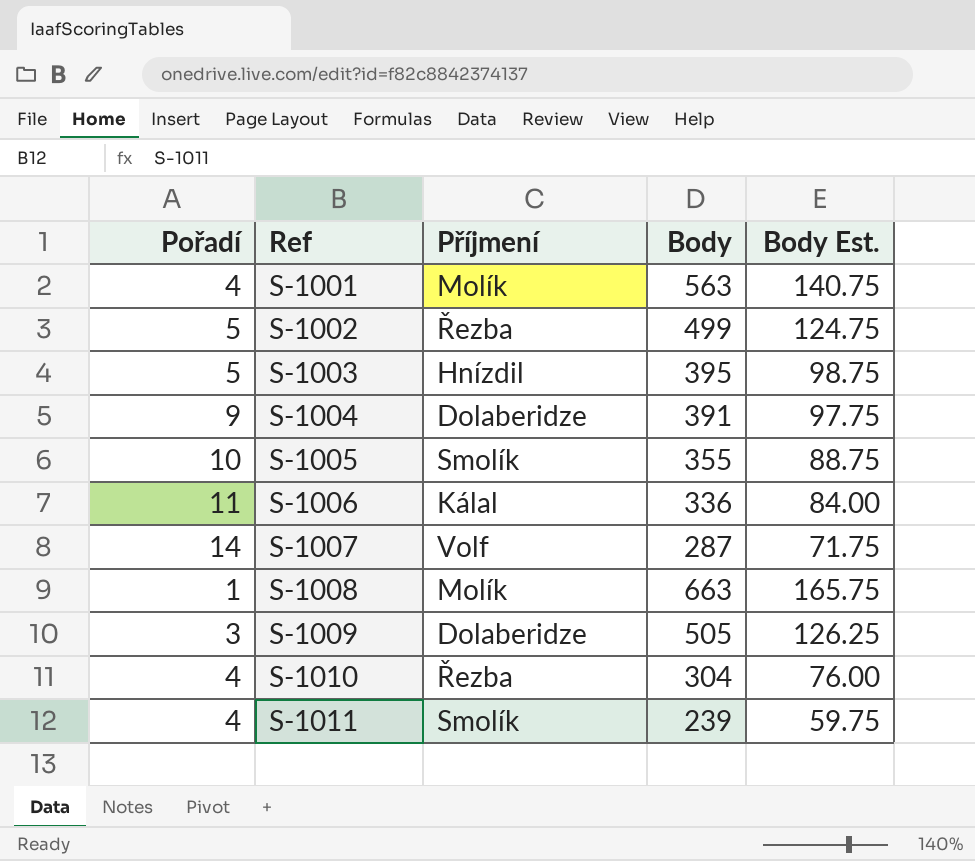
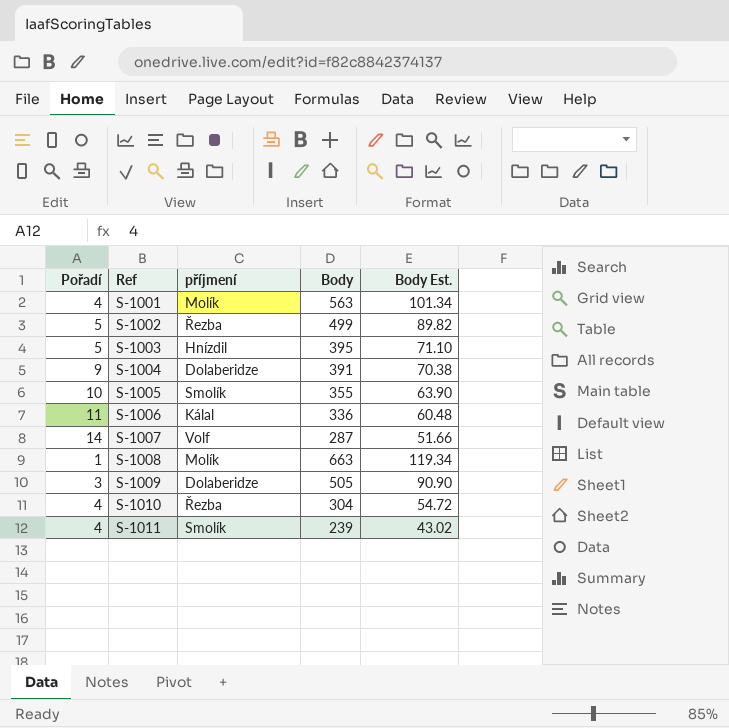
column name: Příjmení -> příjmení
column Body Est. | formula: [Body] * 0.25 -> [Body] * 0.18

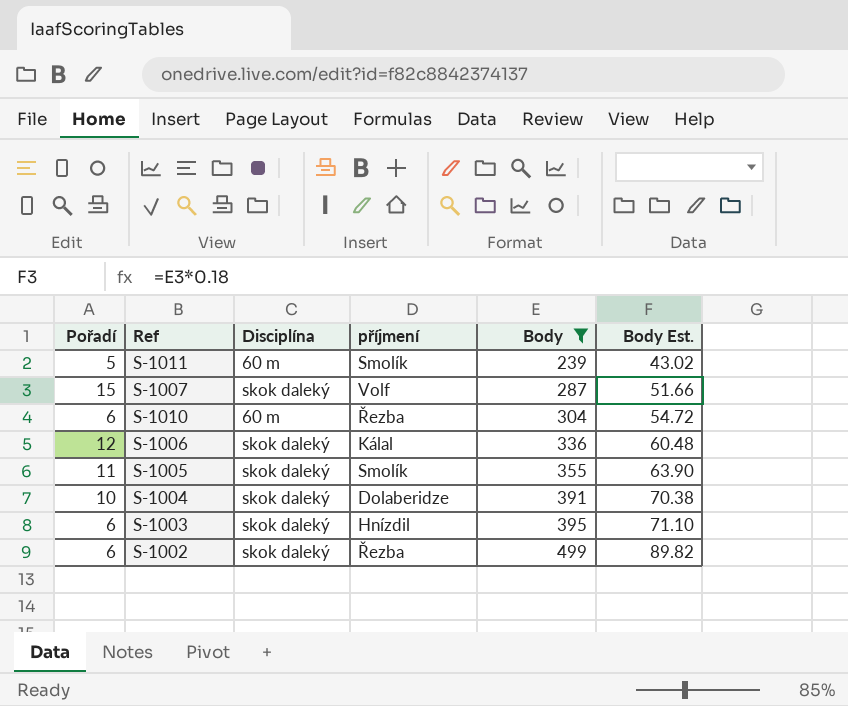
filter: none -> Body <= 499
row order: Ref ascending -> Body ascending
column Disciplína | position: none -> 3
S-1011 | Pořadí: 4 -> 5
S-1007 | Pořadí: 14 -> 15
S-1010 | Pořadí: 4 -> 6
S-1006 | Pořadí: 11 -> 12
S-1005 | Pořadí: 10 -> 11
S-1004 | Pořadí: 9 -> 10
S-1003 | Pořadí: 5 -> 6
S-1002 | Pořadí: 5 -> 6

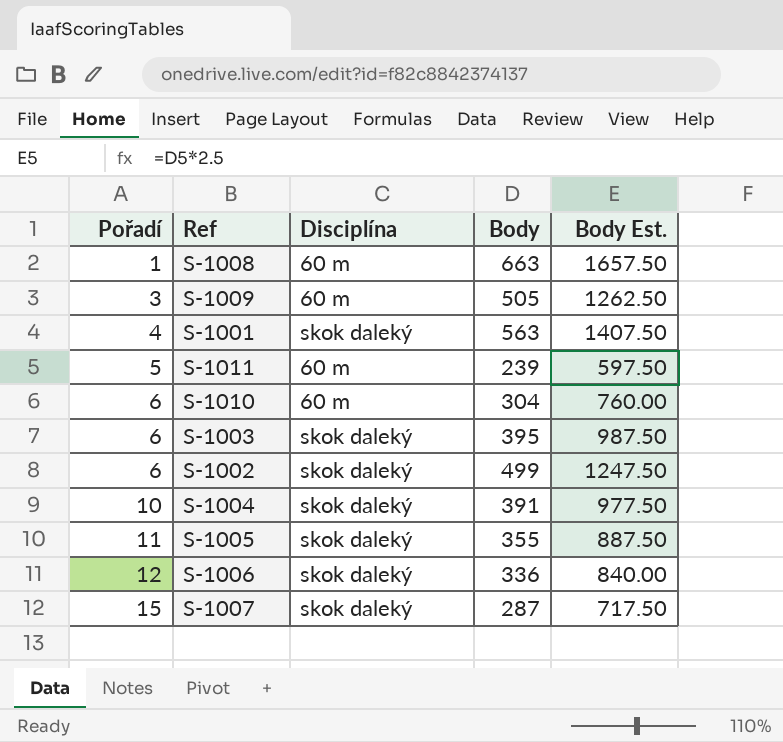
filter: Body <= 499 -> none
row order: Body ascending -> Pořadí ascending
column příjmení | position: 4 -> none
column Body Est. | formula: [Body] * 0.18 -> [Body] * 2.5

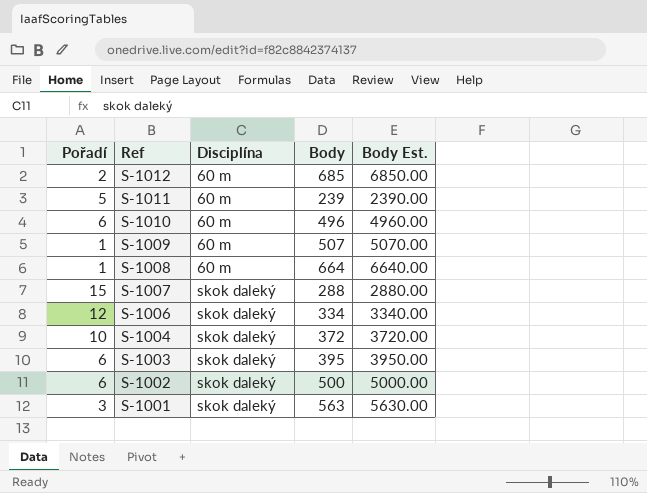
row order: Pořadí ascending -> Ref descending
column Body Est. | formula: [Body] * 2.5 -> [Body] * 10
row S-1005: 11 | skok daleký | 355 | 887.50 -> none
row S-1012: none -> 2 | 60 m | 685 | 6850.00
S-1010 | Body: 304 -> 496
S-1009 | Pořadí: 3 -> 1
S-1009 | Body: 505 -> 507
S-1008 | Body: 663 -> 664
S-1007 | Body: 287 -> 288
S-1006 | Body: 336 -> 334
S-1004 | Body: 391 -> 372
S-1002 | Body: 499 -> 500
S-1001 | Pořadí: 4 -> 3

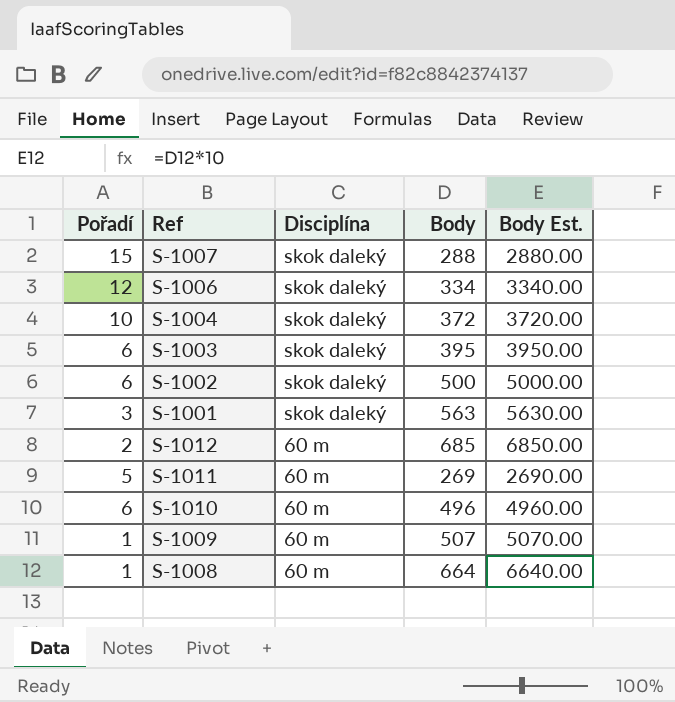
row order: Ref descending -> Disciplína descending
S-1011 | Body: 239 -> 269
S-1011 | Body Est.: 2390.00 -> 2690.00

